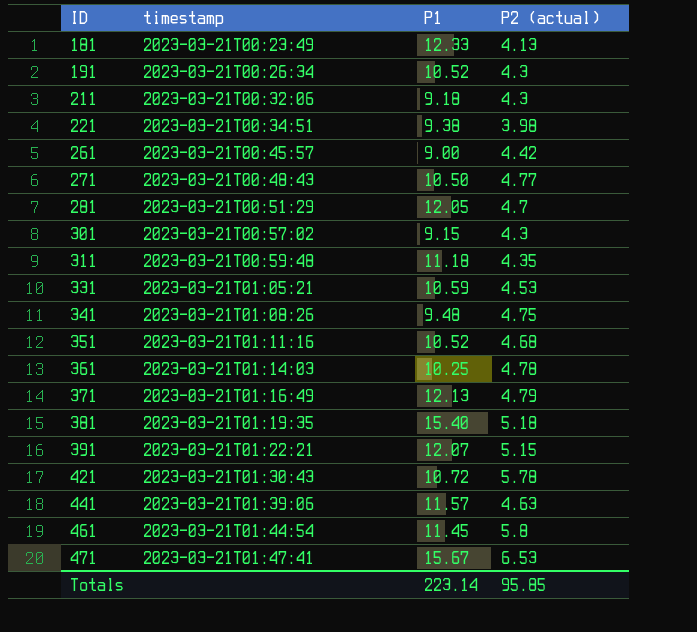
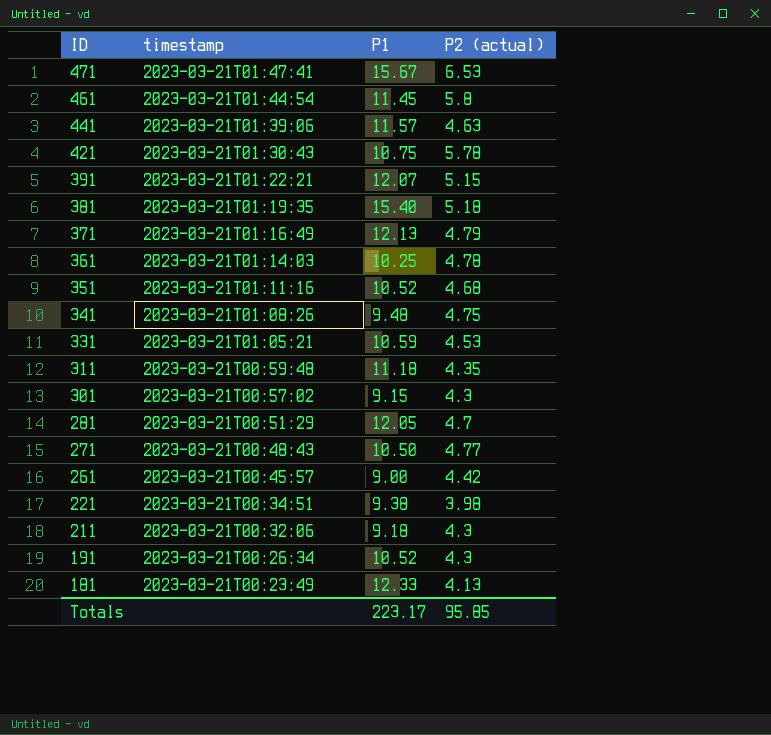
row order: ID ascending -> ID descending
421 | P1: 10.72 -> 10.75
Totals | P1: 223.14 -> 223.17

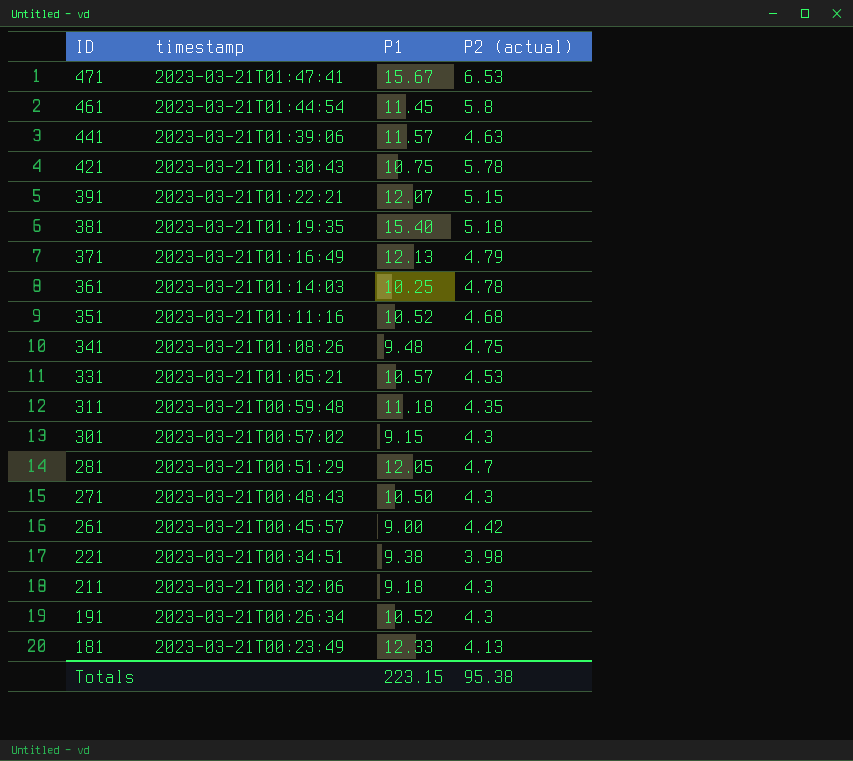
331 | P1: 10.59 -> 10.57
271 | P2 (actual): 4.77 -> 4.3
Totals | P1: 223.17 -> 223.15
Totals | P2 (actual): 95.85 -> 95.38

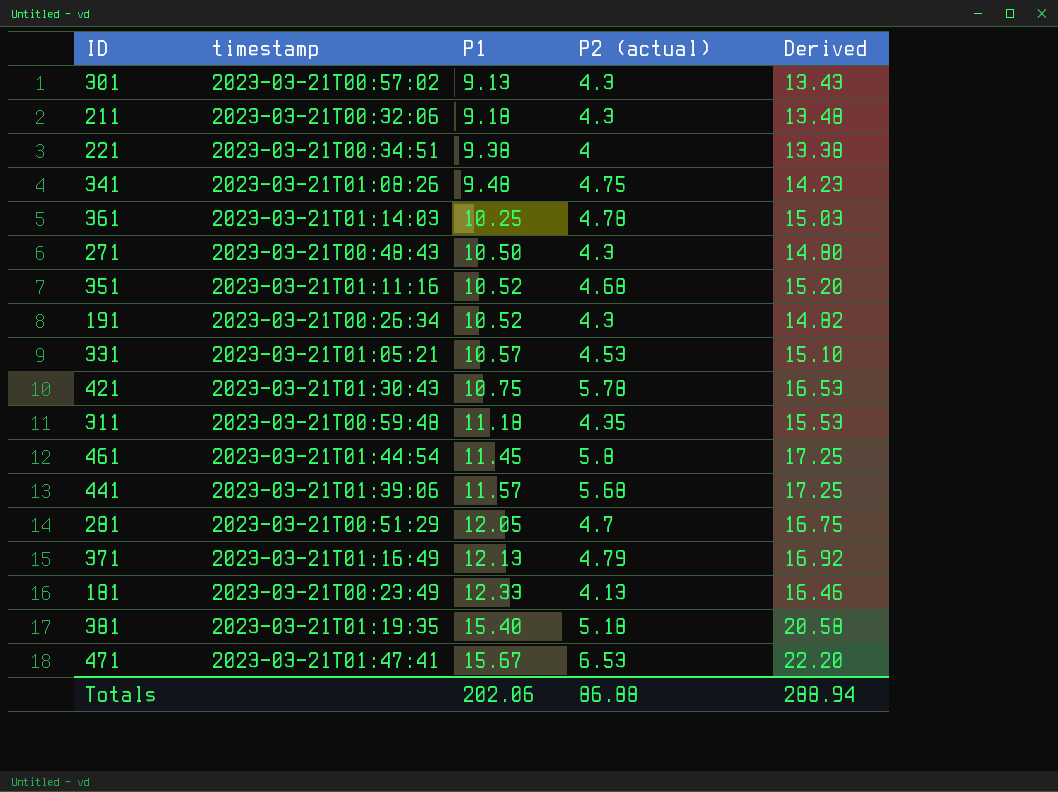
row order: ID descending -> P1 ascending
column Derived | formula: none -> [P1] + [P2 (actual)]
row 391: 2023-03-21T01:22:21 | 12.07 | 5.15 -> none
row 261: 2023-03-21T00:45:57 | 9.00 | 4.42 -> none
301 | P1: 9.15 -> 9.13
221 | P2 (actual): 3.98 -> 4
441 | P2 (actual): 4.63 -> 5.68
Totals | P1: 223.15 -> 202.06
Totals | P2 (actual): 95.38 -> 86.88

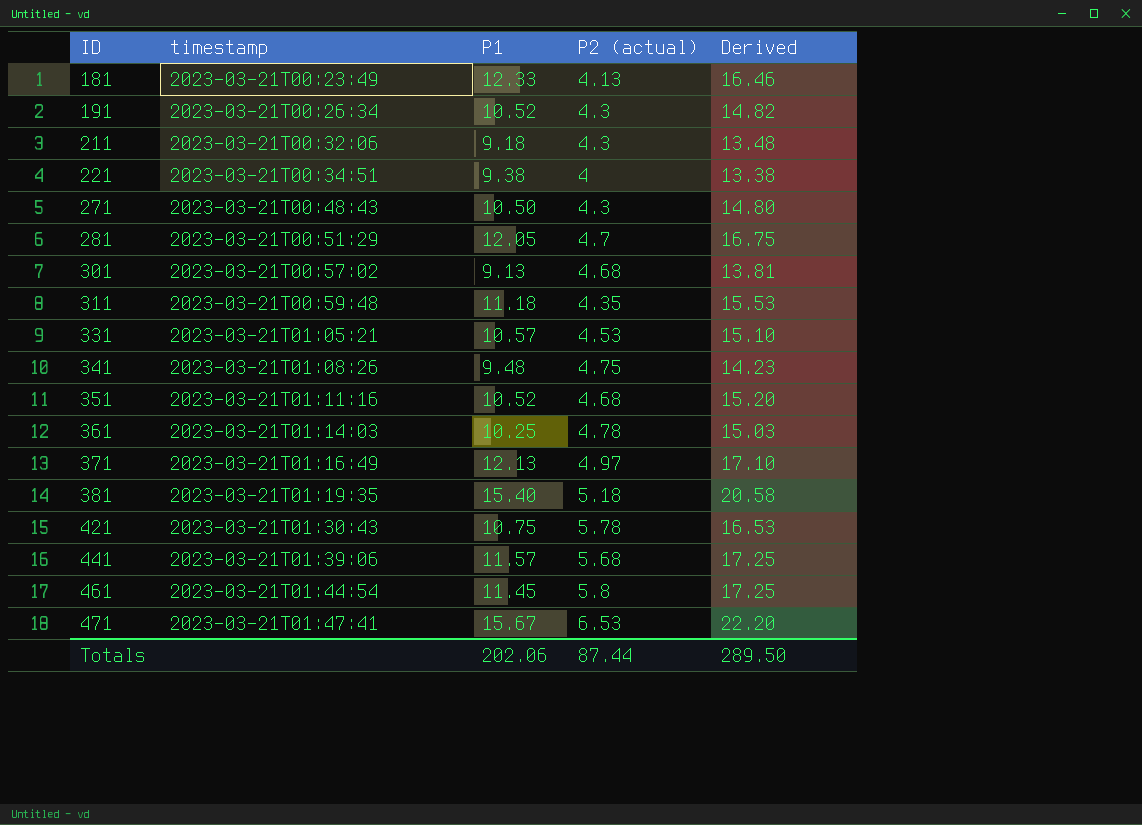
row order: P1 ascending -> ID ascending
301 | P2 (actual): 4.3 -> 4.68
301 | Derived: 13.43 -> 13.81
371 | P2 (actual): 4.79 -> 4.97
371 | Derived: 16.92 -> 17.10
Totals | P2 (actual): 86.88 -> 87.44
Totals | Derived: 288.94 -> 289.50

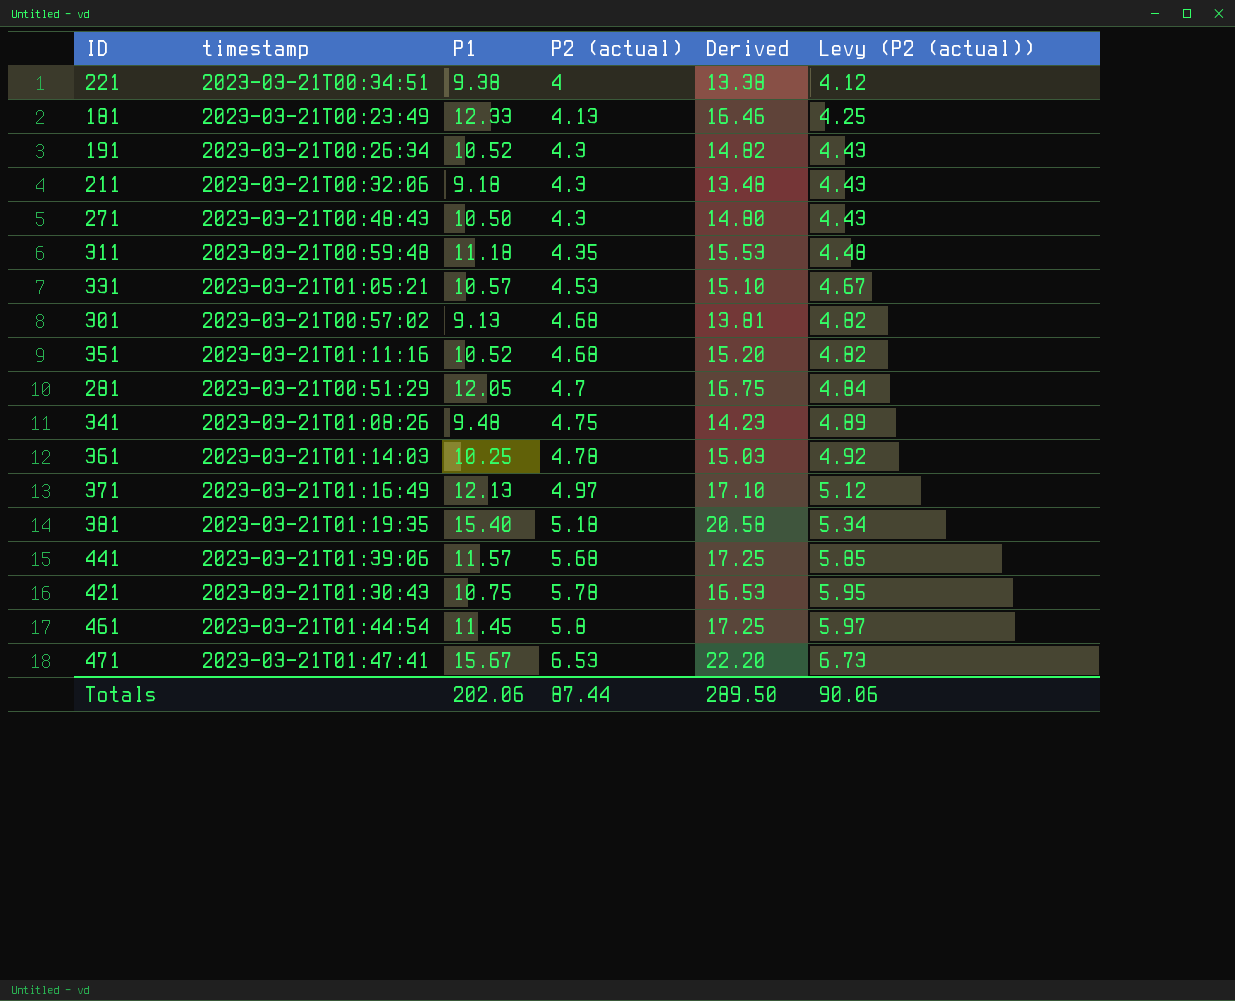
row order: ID ascending -> P2 (actual) ascending
column Levy (P2 (actual)) | formula: none -> [P2 (actual)] * 1.03

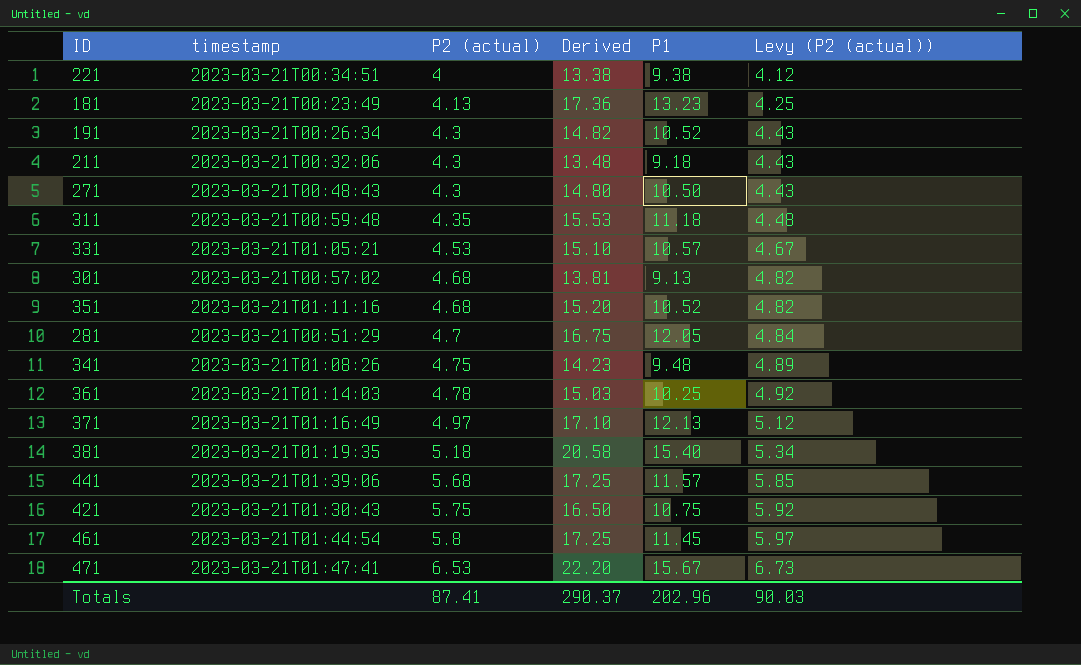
column P1 | position: 3 -> 5
181 | Derived: 16.46 -> 17.36
181 | P1: 12.33 -> 13.23
421 | P2 (actual): 5.78 -> 5.75
421 | Derived: 16.53 -> 16.50
421 | Levy (P2 (actual)): 5.95 -> 5.92
Totals | P2 (actual): 87.44 -> 87.41
Totals | Derived: 289.50 -> 290.37
Totals | P1: 202.06 -> 202.96
Totals | Levy (P2 (actual)): 90.06 -> 90.03

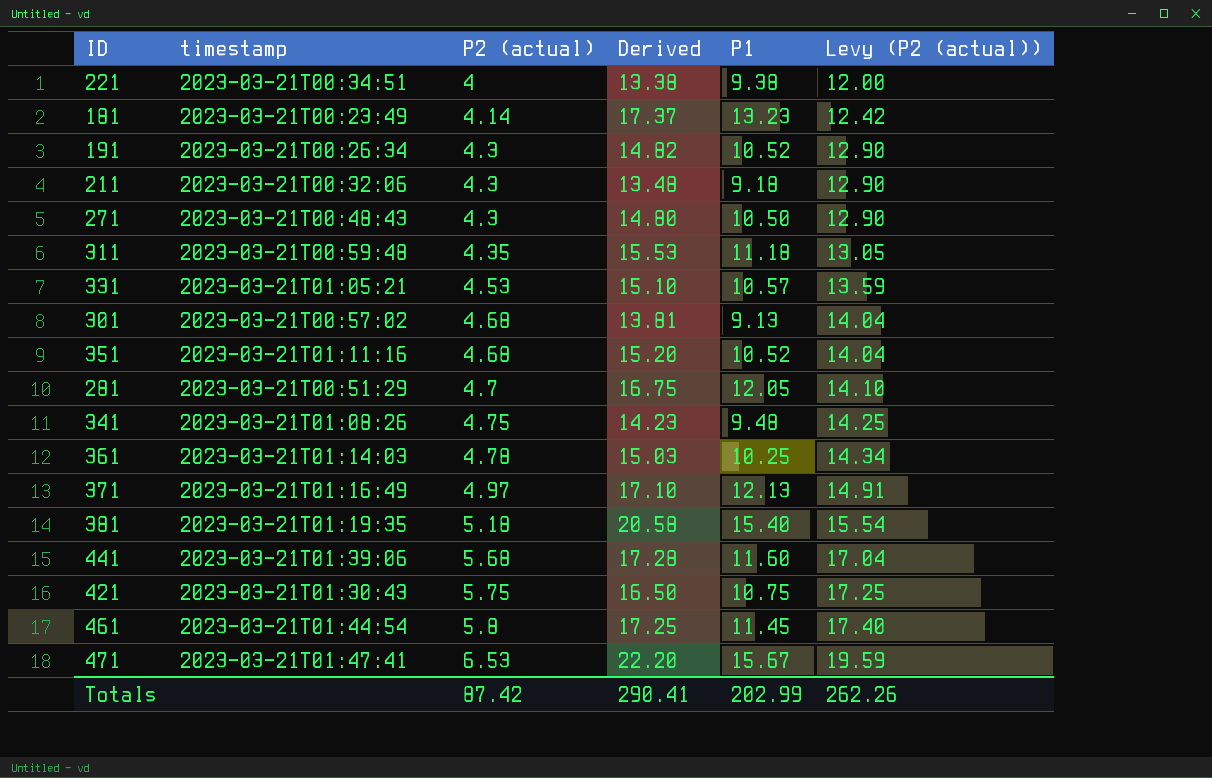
column Levy (P2 (actual)) | formula: [P2 (actual)] * 1.03 -> [P2 (actual)] * 3
181 | P2 (actual): 4.13 -> 4.14
181 | Derived: 17.36 -> 17.37
441 | Derived: 17.25 -> 17.28
441 | P1: 11.57 -> 11.60
Totals | P2 (actual): 87.41 -> 87.42
Totals | Derived: 290.37 -> 290.41
Totals | P1: 202.96 -> 202.99
Totals | Levy (P2 (actual)): 90.03 -> 262.26

